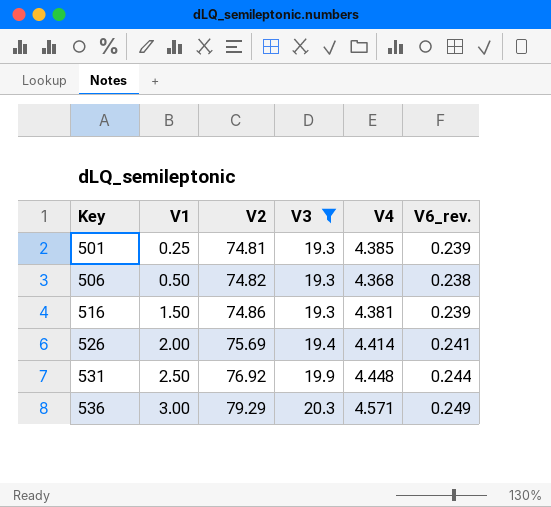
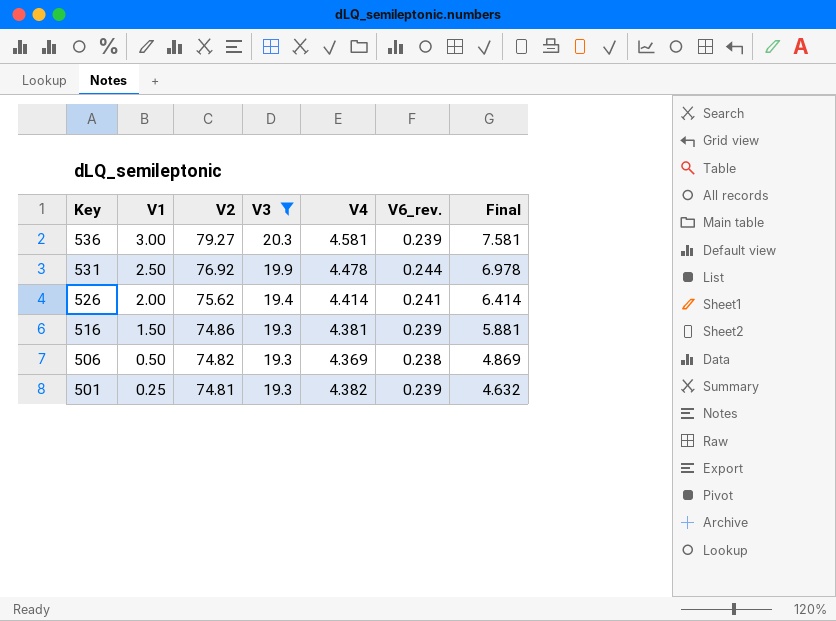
row order: Key ascending -> Key descending
column Final | formula: none -> [V1] + [V4]
536 | V2: 79.29 -> 79.27
536 | V4: 4.571 -> 4.581
536 | V6_rev.: 0.249 -> 0.239
531 | V4: 4.448 -> 4.478
526 | V2: 75.69 -> 75.62
506 | V4: 4.368 -> 4.369
501 | V4: 4.385 -> 4.382

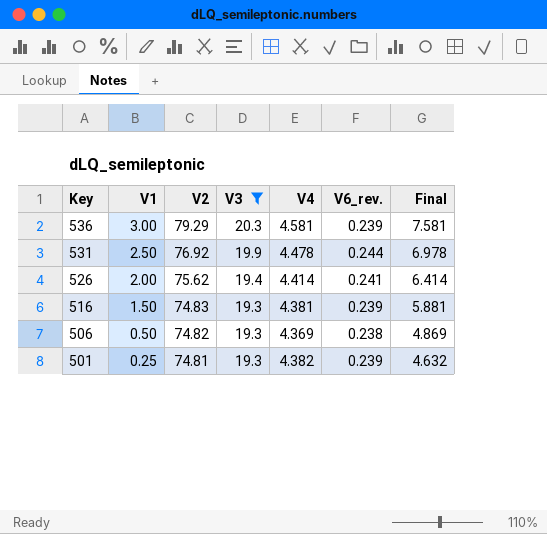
536 | V2: 79.27 -> 79.29
516 | V2: 74.86 -> 74.83

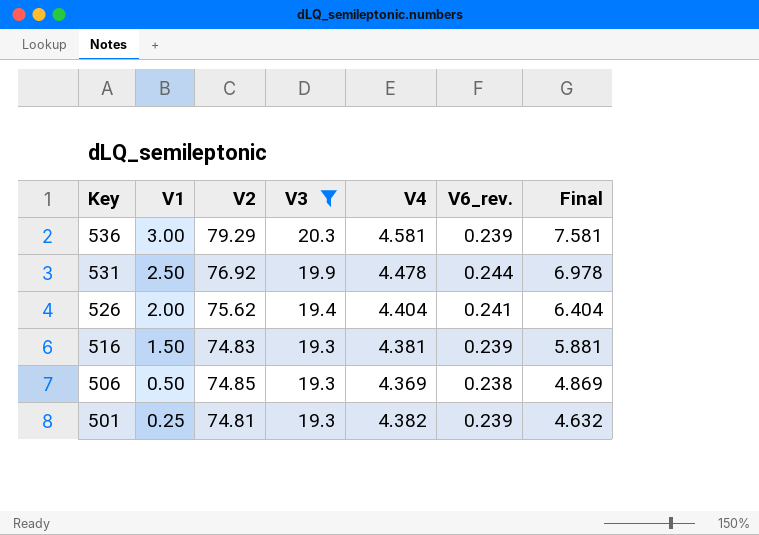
526 | V4: 4.414 -> 4.404
526 | Final: 6.414 -> 6.404
506 | V2: 74.82 -> 74.85

